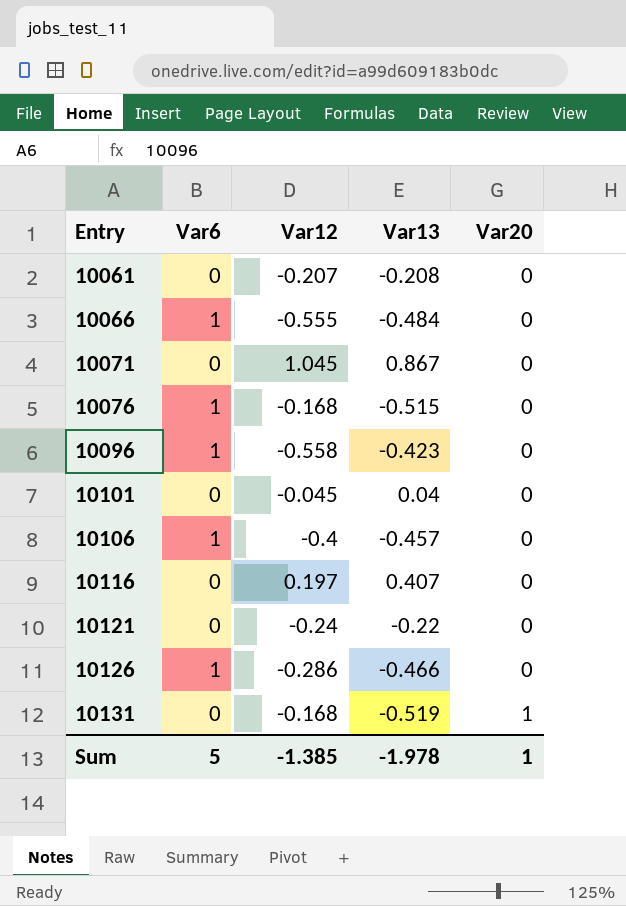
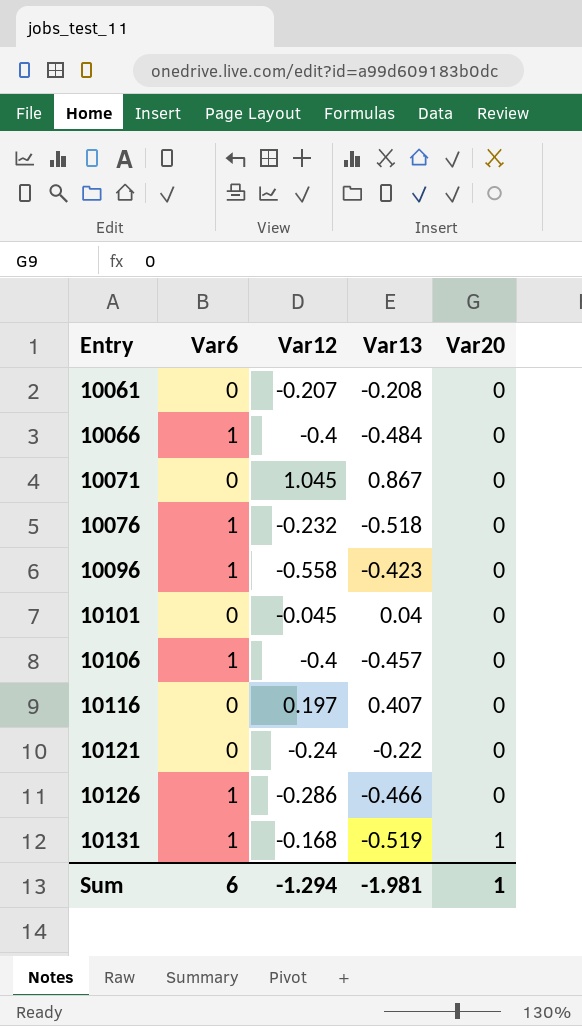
10066 | Var12: -0.555 -> -0.4
10076 | Var12: -0.168 -> -0.232
10076 | Var13: -0.515 -> -0.518
10131 | Var6: 0 -> 1
Sum | Var6: 5 -> 6
Sum | Var12: -1.385 -> -1.294
Sum | Var13: -1.978 -> -1.981

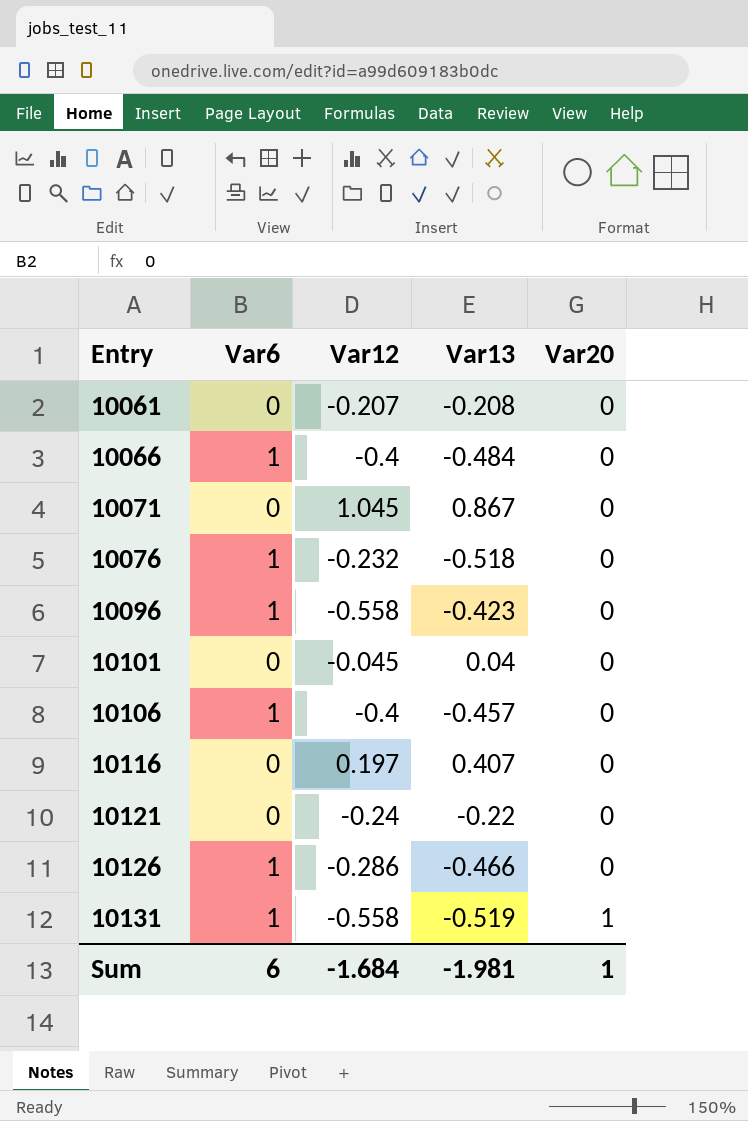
10131 | Var12: -0.168 -> -0.558
Sum | Var12: -1.294 -> -1.684

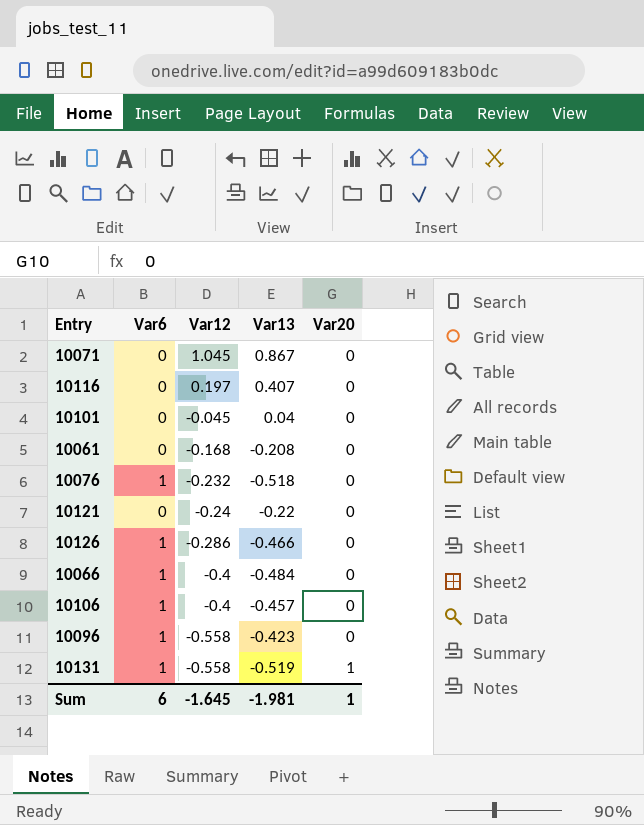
row order: Entry ascending -> Var12 descending
10061 | Var12: -0.207 -> -0.168
Sum | Var12: -1.684 -> -1.645

